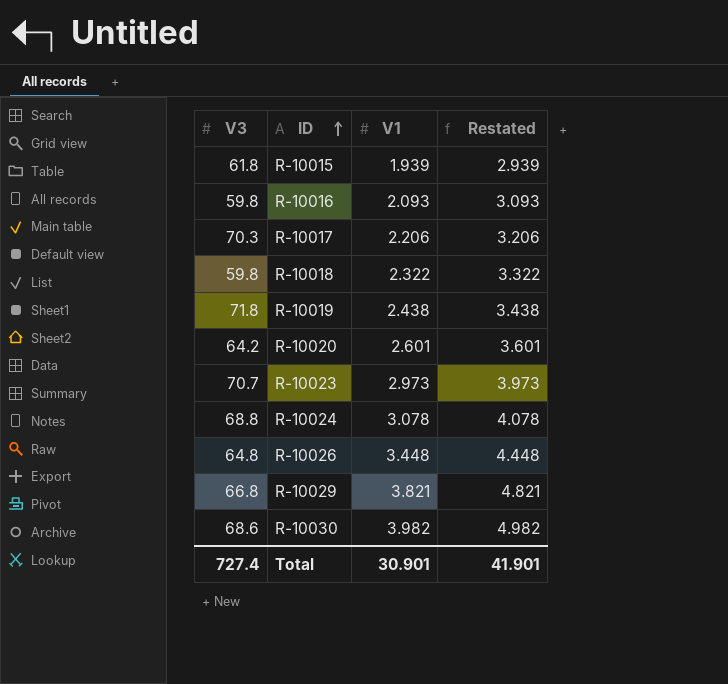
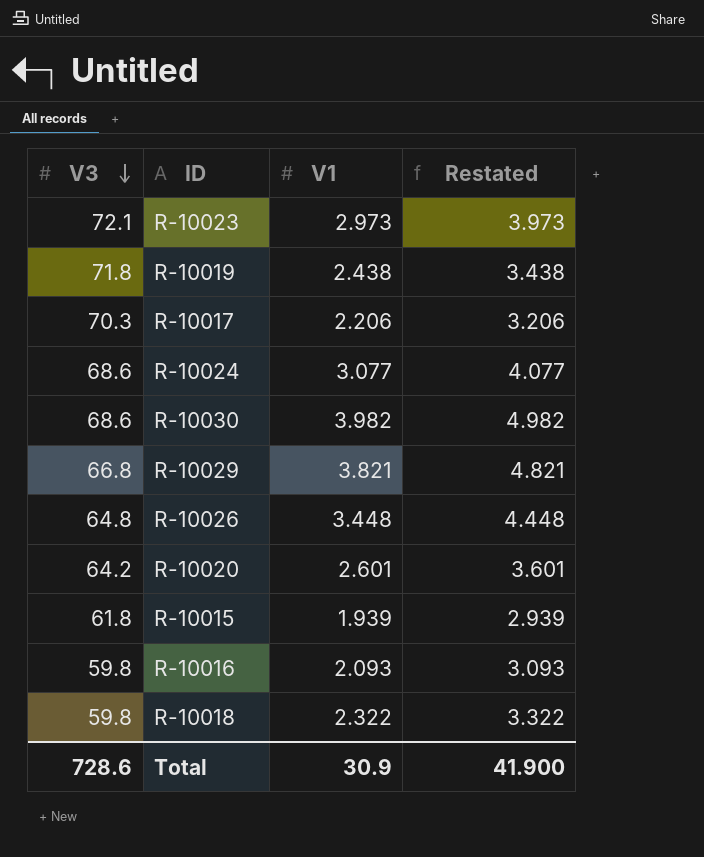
row order: ID ascending -> V3 descending
R-10023 | V3: 70.7 -> 72.1
R-10024 | V3: 68.8 -> 68.6
R-10024 | V1: 3.078 -> 3.077
R-10024 | Restated: 4.078 -> 4.077
Total | V3: 727.4 -> 728.6
Total | V1: 30.901 -> 30.9
Total | Restated: 41.901 -> 41.900

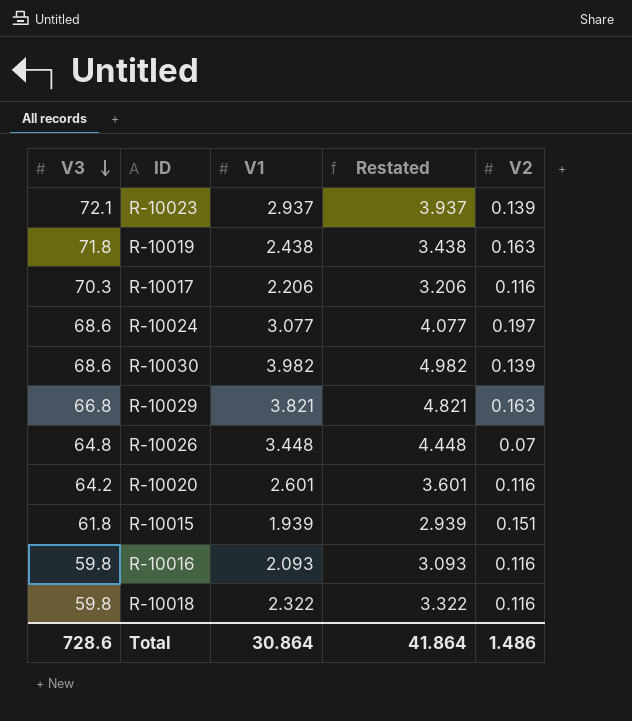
column V2 | position: none -> 5
R-10023 | V1: 2.973 -> 2.937
R-10023 | Restated: 3.973 -> 3.937
Total | V1: 30.9 -> 30.864
Total | Restated: 41.900 -> 41.864

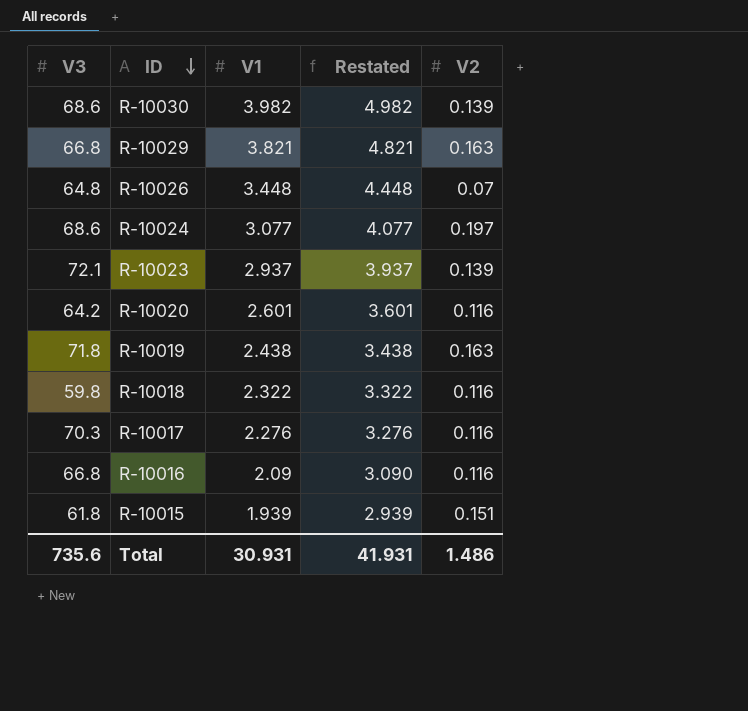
row order: V3 descending -> ID descending
R-10017 | V1: 2.206 -> 2.276
R-10017 | Restated: 3.206 -> 3.276
R-10016 | V3: 59.8 -> 66.8
R-10016 | V1: 2.093 -> 2.09
R-10016 | Restated: 3.093 -> 3.090
Total | V3: 728.6 -> 735.6
Total | V1: 30.864 -> 30.931
Total | Restated: 41.864 -> 41.931

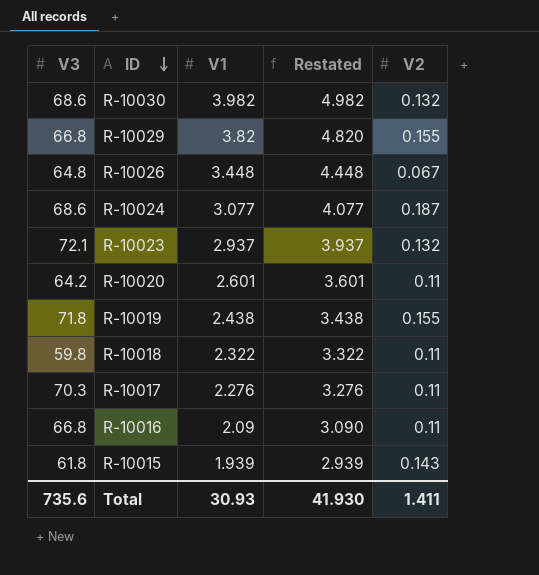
R-10030 | V2: 0.139 -> 0.132
R-10029 | V1: 3.821 -> 3.82
R-10029 | Restated: 4.821 -> 4.820
R-10029 | V2: 0.163 -> 0.155
R-10026 | V2: 0.07 -> 0.067
R-10024 | V2: 0.197 -> 0.187
R-10023 | V2: 0.139 -> 0.132
R-10020 | V2: 0.116 -> 0.11
R-10019 | V2: 0.163 -> 0.155
R-10018 | V2: 0.116 -> 0.11
R-10017 | V2: 0.116 -> 0.11
R-10016 | V2: 0.116 -> 0.11
R-10015 | V2: 0.151 -> 0.143
Total | V1: 30.931 -> 30.93
Total | Restated: 41.931 -> 41.930
Total | V2: 1.486 -> 1.411

